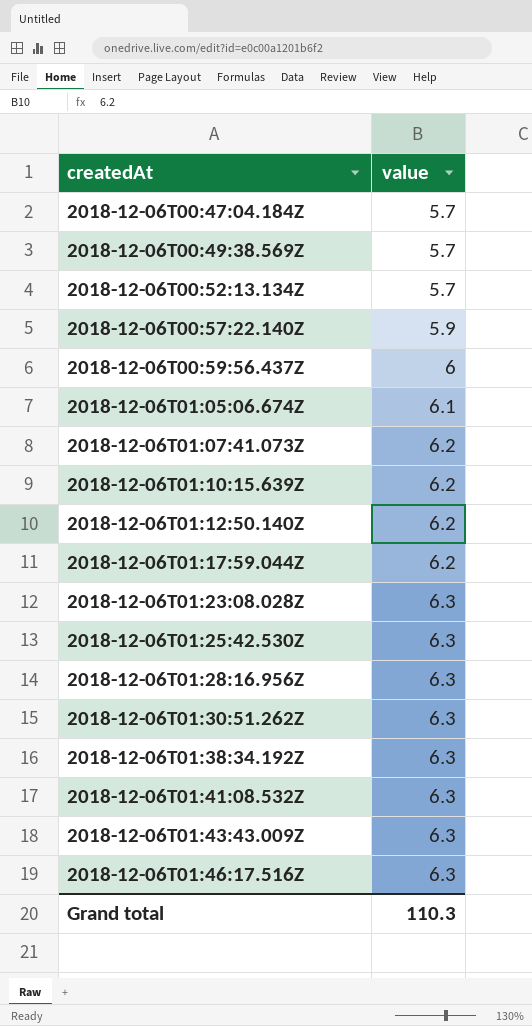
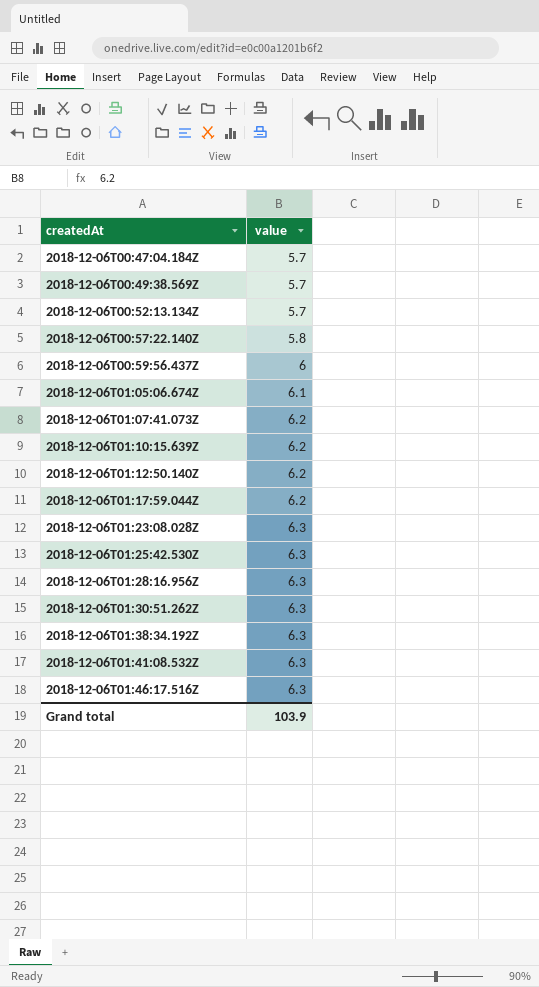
row 2018-12-06T01:43:43.009Z: 6.3 -> none
2018-12-06T00:57:22.140Z | value: 5.9 -> 5.8
Grand total | value: 110.3 -> 103.9

